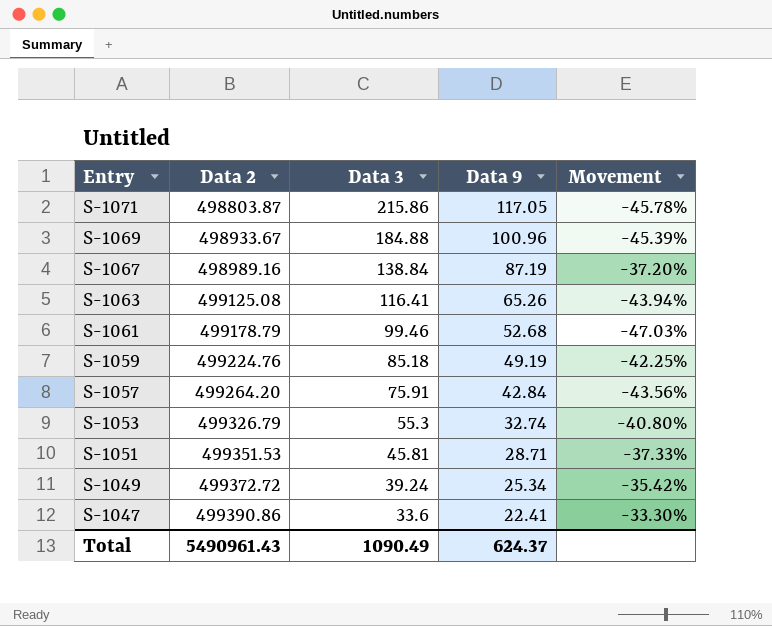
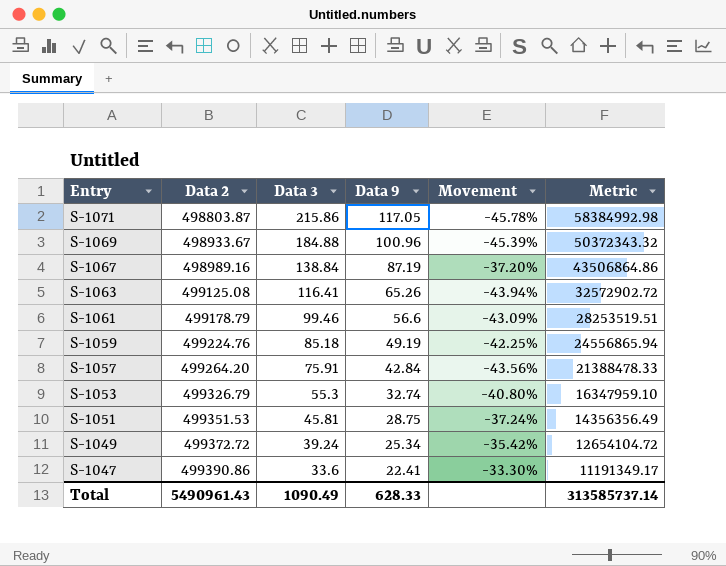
column Metric | formula: none -> [Data 2] * [Data 9]
S-1061 | Data 9: 52.68 -> 56.6
S-1061 | Movement: -47.03% -> -43.09%
S-1051 | Data 9: 28.71 -> 28.75
S-1051 | Movement: -37.33% -> -37.24%
Total | Data 9: 624.37 -> 628.33

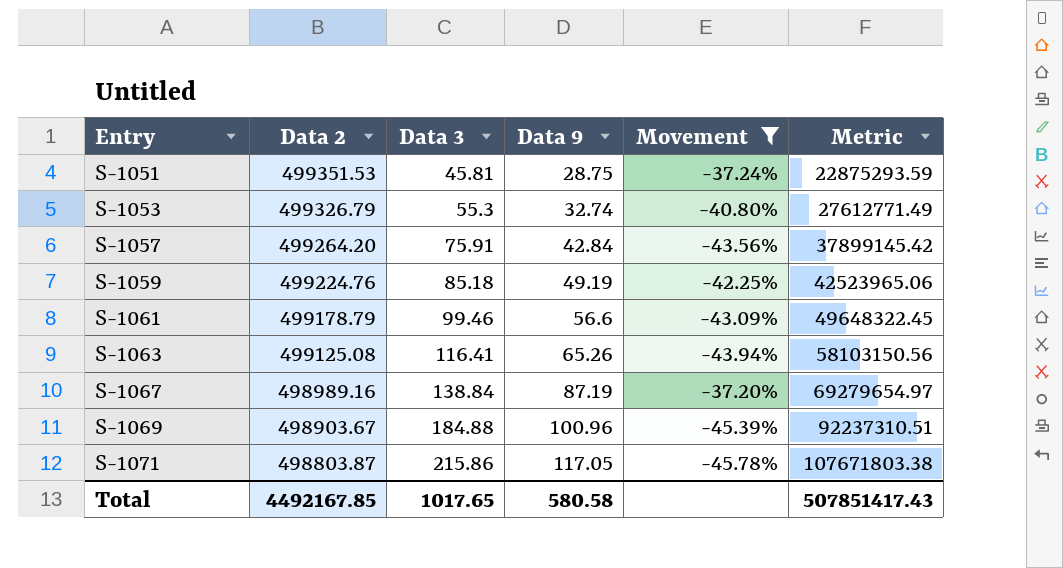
filter: none -> Movement <= -37.20%
row order: Entry descending -> Entry ascending
column Metric | formula: [Data 2] * [Data 9] -> [Data 2] * [Data 3]
S-1069 | Data 2: 498933.67 -> 498903.67
Total | Data 2: 5490961.43 -> 4492167.85
Total | Data 3: 1090.49 -> 1017.65
Total | Data 9: 628.33 -> 580.58
Total | Metric: 313585737.14 -> 507851417.43

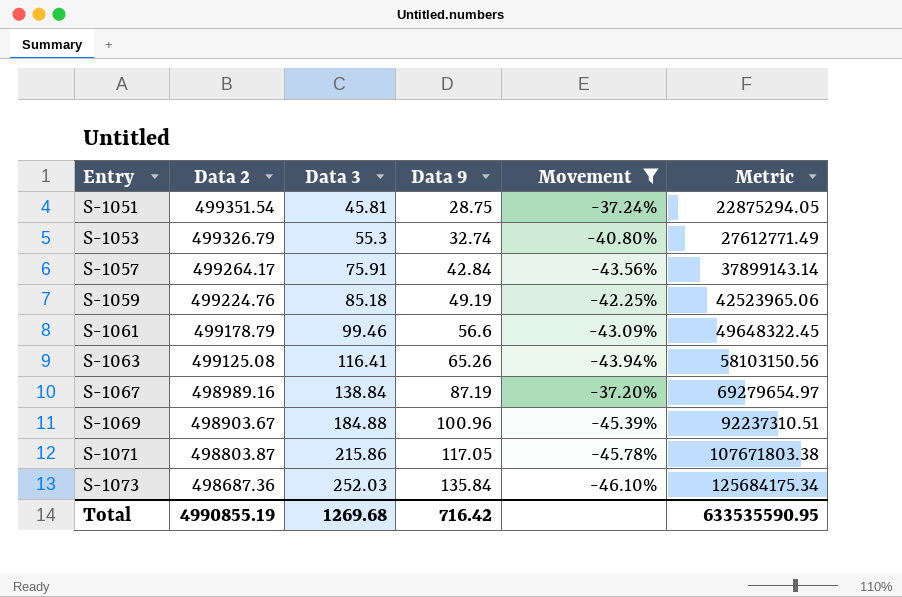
S-1051 | Data 2: 499351.53 -> 499351.54
S-1051 | Metric: 22875293.59 -> 22875294.05
S-1057 | Data 2: 499264.20 -> 499264.17
S-1057 | Metric: 37899145.42 -> 37899143.14
row S-1073: none -> 498687.36 | 252.03 | 135.84 | -46.10% | 125684175.34
Total | Data 2: 4492167.85 -> 4990855.19
Total | Data 3: 1017.65 -> 1269.68
Total | Data 9: 580.58 -> 716.42
Total | Metric: 507851417.43 -> 633535590.95

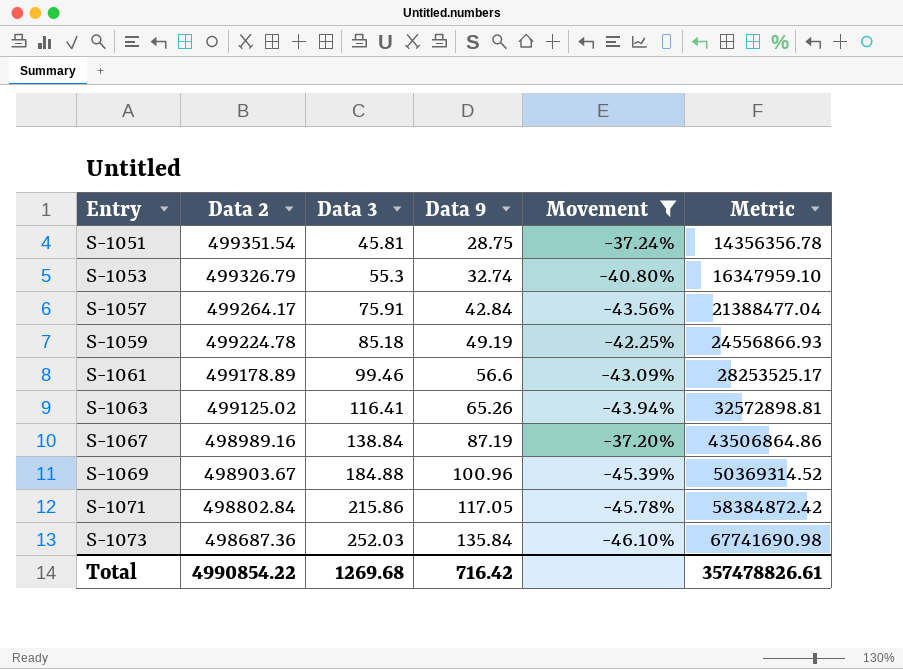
column Metric | formula: [Data 2] * [Data 3] -> [Data 2] * [Data 9]
S-1059 | Data 2: 499224.76 -> 499224.78
S-1061 | Data 2: 499178.79 -> 499178.89
S-1063 | Data 2: 499125.08 -> 499125.02
S-1071 | Data 2: 498803.87 -> 498802.84
Total | Data 2: 4990855.19 -> 4990854.22
Total | Metric: 633535590.95 -> 357478826.61

